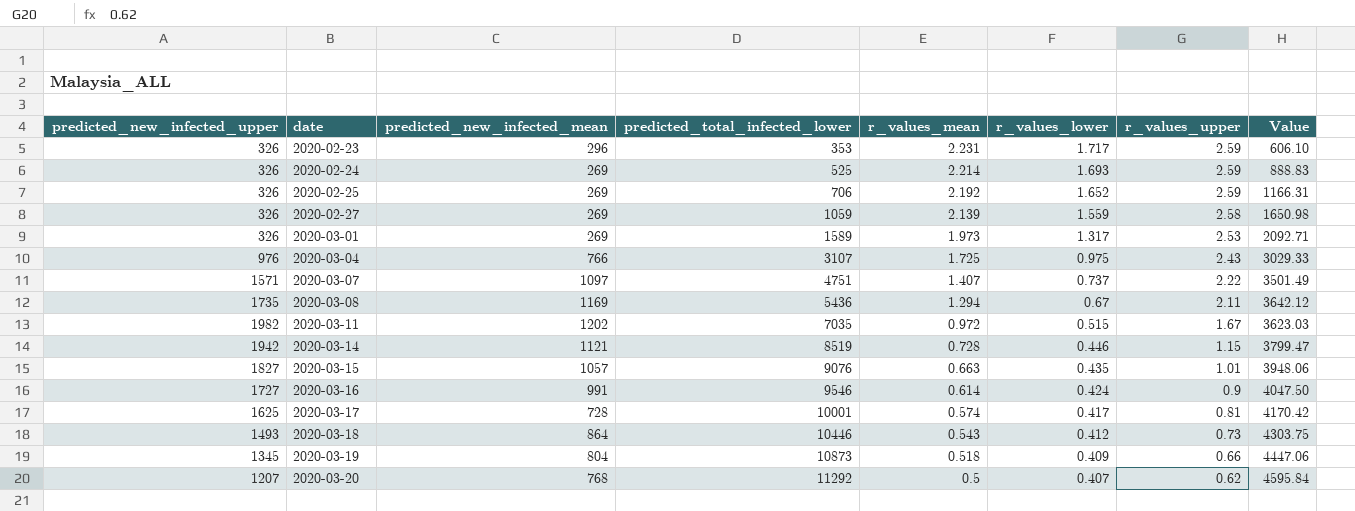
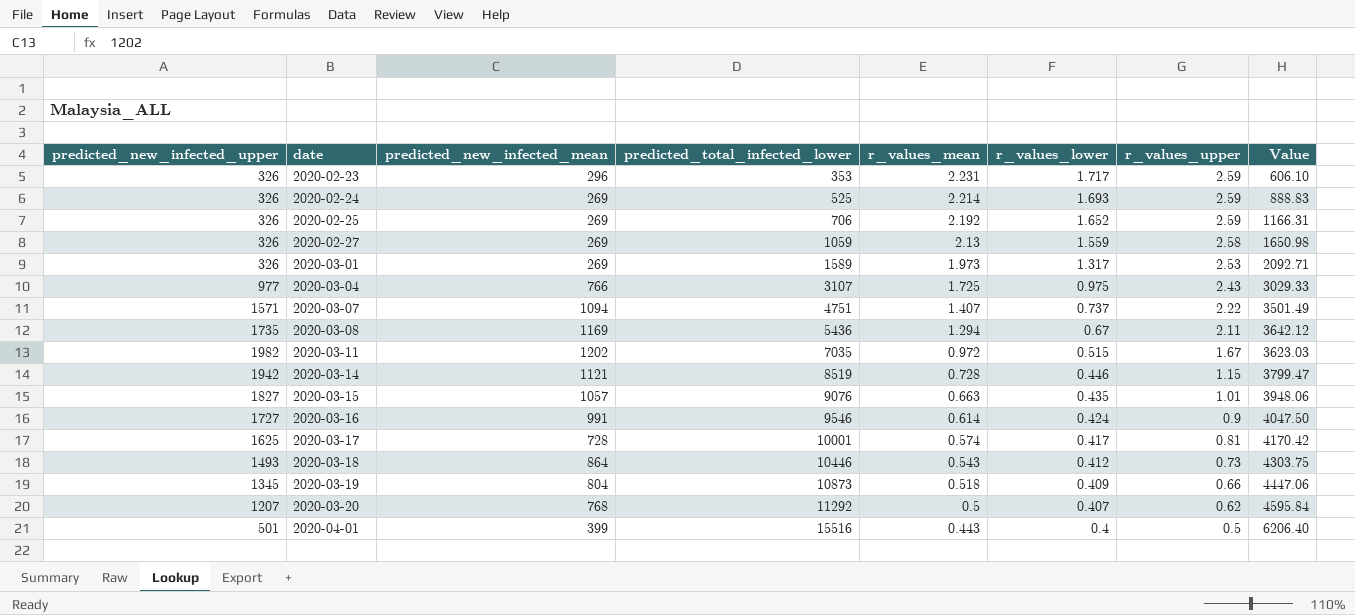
2020-02-27 | r_values_mean: 2.139 -> 2.13
2020-03-04 | predicted_new_infected_upper: 976 -> 977
2020-03-07 | predicted_new_infected_mean: 1097 -> 1094
row 2020-04-01: none -> 501 | 399 | 15516 | 0.443 | 0.4 | 0.5 | 6206.40

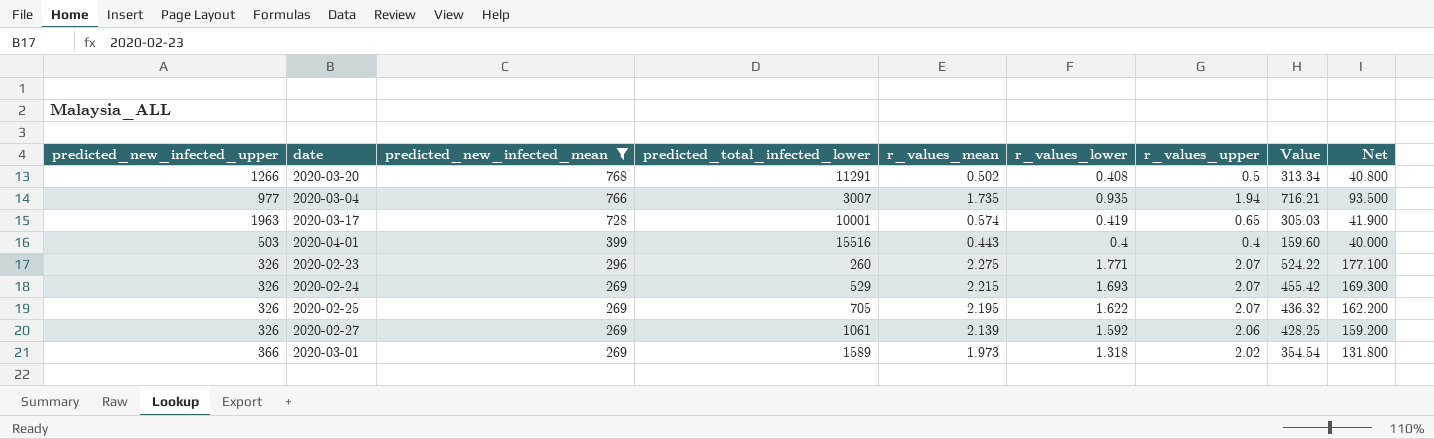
filter: none -> predicted_new_infected_mean <= 768
row order: date ascending -> predicted_new_infected_mean descending
column Value | formula: [predicted_total_infected_lower] * [r_values_lower] -> [predicted_new_infected_mean] * [r_values_lower]
column Net | formula: none -> [r_values_lower] * 100
2020-03-20 | predicted_new_infected_upper: 1207 -> 1266
2020-03-20 | predicted_total_infected_lower: 11292 -> 11291
2020-03-20 | r_values_mean: 0.5 -> 0.502
2020-03-20 | r_values_lower: 0.407 -> 0.408
2020-03-20 | r_values_upper: 0.62 -> 0.5
2020-03-04 | predicted_total_infected_lower: 3107 -> 3007
2020-03-04 | r_values_mean: 1.725 -> 1.735
2020-03-04 | r_values_lower: 0.975 -> 0.935
2020-03-04 | r_values_upper: 2.43 -> 1.94
2020-03-17 | predicted_new_infected_upper: 1625 -> 1963
2020-03-17 | r_values_lower: 0.417 -> 0.419
2020-03-17 | r_values_upper: 0.81 -> 0.65
2020-04-01 | predicted_new_infected_upper: 501 -> 503
2020-04-01 | r_values_upper: 0.5 -> 0.4
2020-02-23 | predicted_total_infected_lower: 353 -> 260
2020-02-23 | r_values_mean: 2.231 -> 2.275
2020-02-23 | r_values_lower: 1.717 -> 1.771
2020-02-23 | r_values_upper: 2.59 -> 2.07
2020-02-24 | predicted_total_infected_lower: 525 -> 529
2020-02-24 | r_values_mean: 2.214 -> 2.215
2020-02-24 | r_values_upper: 2.59 -> 2.07
2020-02-25 | predicted_total_infected_lower: 706 -> 705
2020-02-25 | r_values_mean: 2.192 -> 2.195
2020-02-25 | r_values_lower: 1.652 -> 1.622
2020-02-25 | r_values_upper: 2.59 -> 2.07
2020-02-27 | predicted_total_infected_lower: 1059 -> 1061
2020-02-27 | r_values_mean: 2.13 -> 2.139
2020-02-27 | r_values_lower: 1.559 -> 1.592
2020-02-27 | r_values_upper: 2.58 -> 2.06
2020-03-01 | predicted_new_infected_upper: 326 -> 366
2020-03-01 | r_values_lower: 1.317 -> 1.318
2020-03-01 | r_values_upper: 2.53 -> 2.02

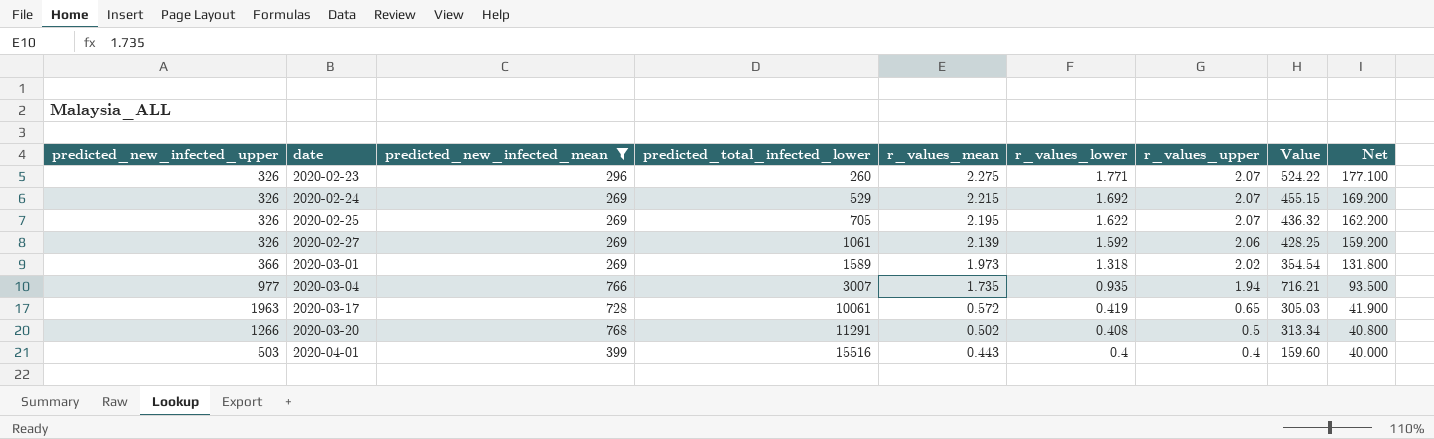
row order: predicted_new_infected_mean descending -> date ascending
2020-02-24 | r_values_lower: 1.693 -> 1.692
2020-02-24 | Value: 455.42 -> 455.15
2020-02-24 | Net: 169.300 -> 169.200
2020-03-17 | predicted_total_infected_lower: 10001 -> 10061
2020-03-17 | r_values_mean: 0.574 -> 0.572

